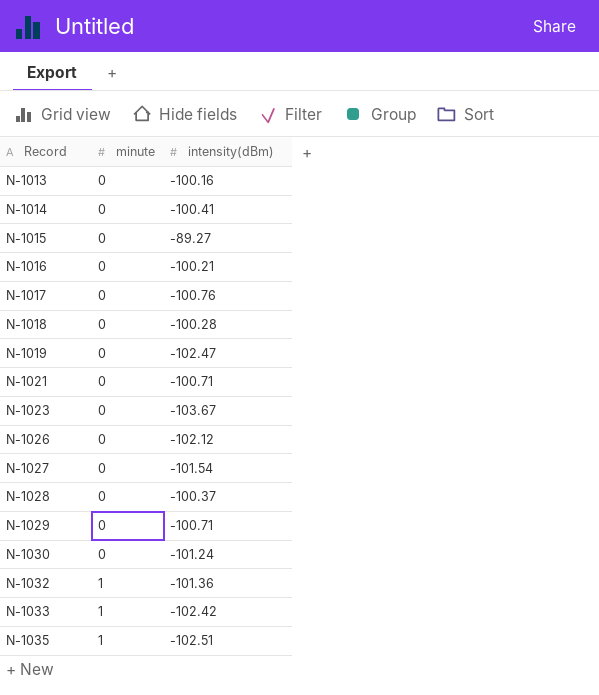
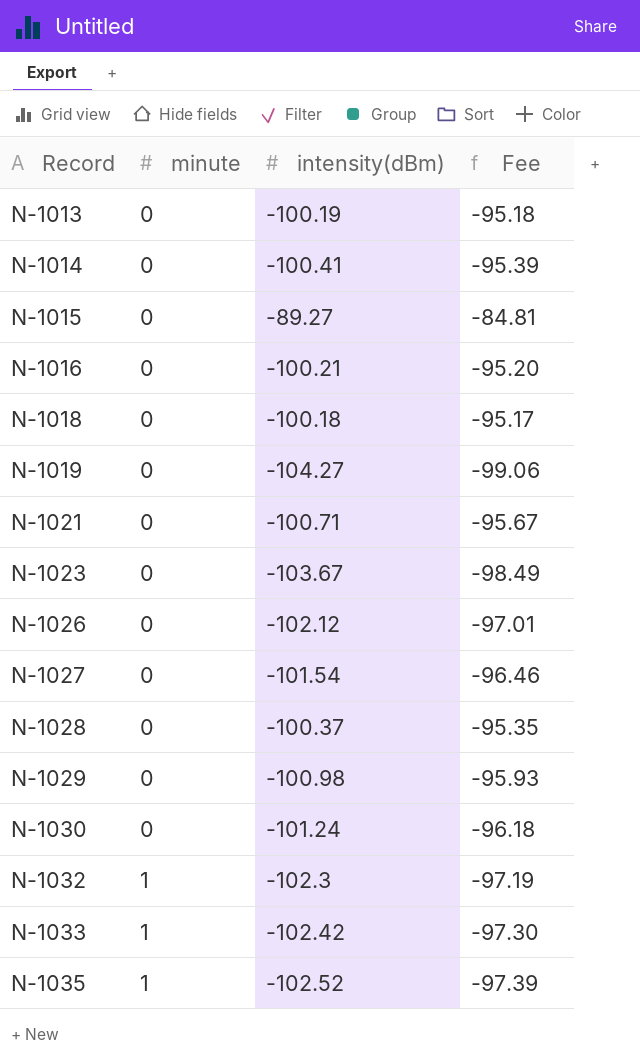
column Fee | formula: none -> [intensity(dBm)] * 0.95
row N-1017: 0 | -100.76 -> none
N-1013 | intensity(dBm): -100.16 -> -100.19
N-1018 | intensity(dBm): -100.28 -> -100.18
N-1019 | intensity(dBm): -102.47 -> -104.27
N-1029 | intensity(dBm): -100.71 -> -100.98
N-1032 | intensity(dBm): -101.36 -> -102.3
N-1035 | intensity(dBm): -102.51 -> -102.52

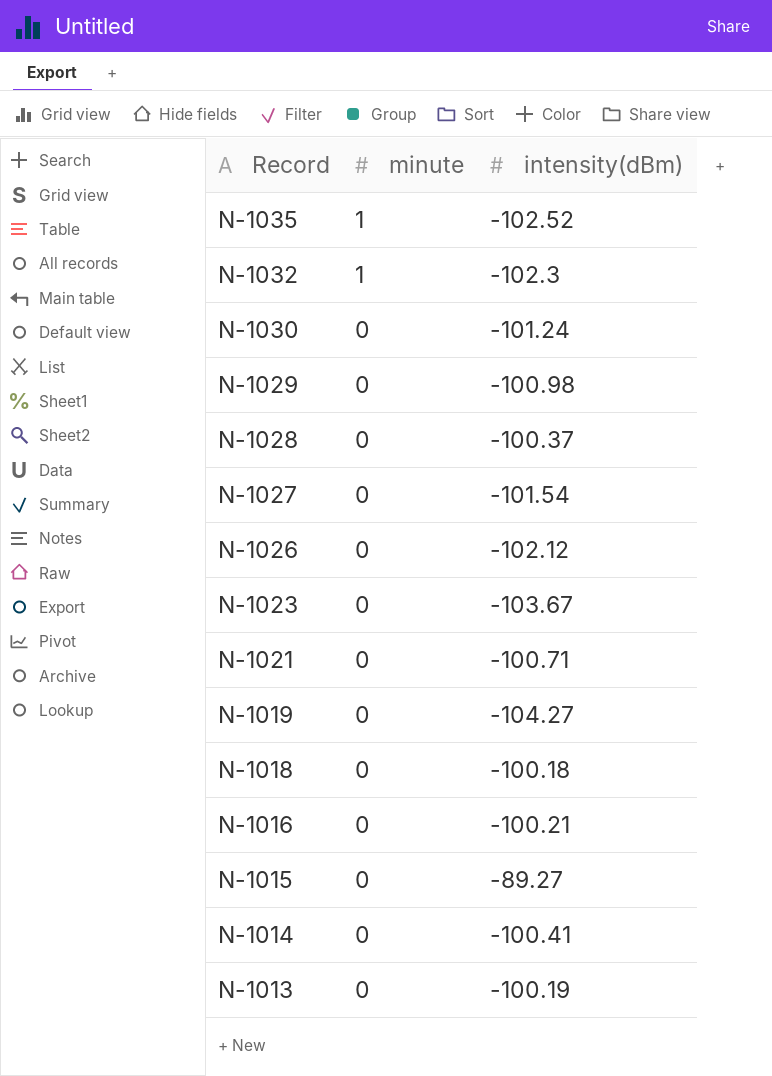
row order: Record ascending -> Record descending
column Fee | formula: [intensity(dBm)] * 0.95 -> none
row N-1033: 1 | -102.42 | -97.30 -> none

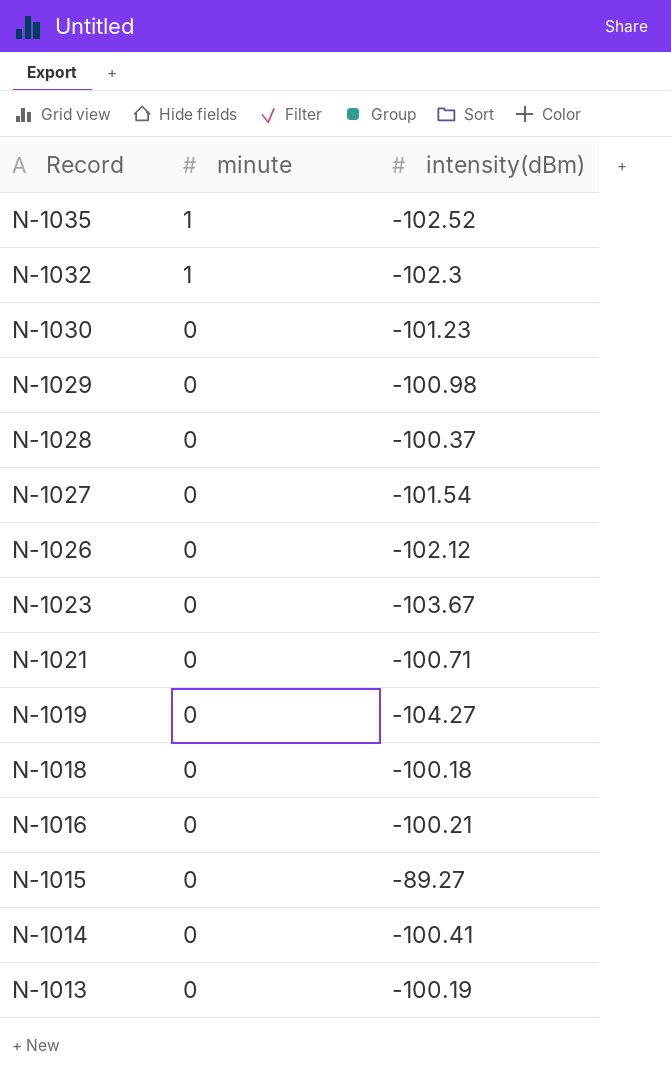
N-1030 | intensity(dBm): -101.24 -> -101.23

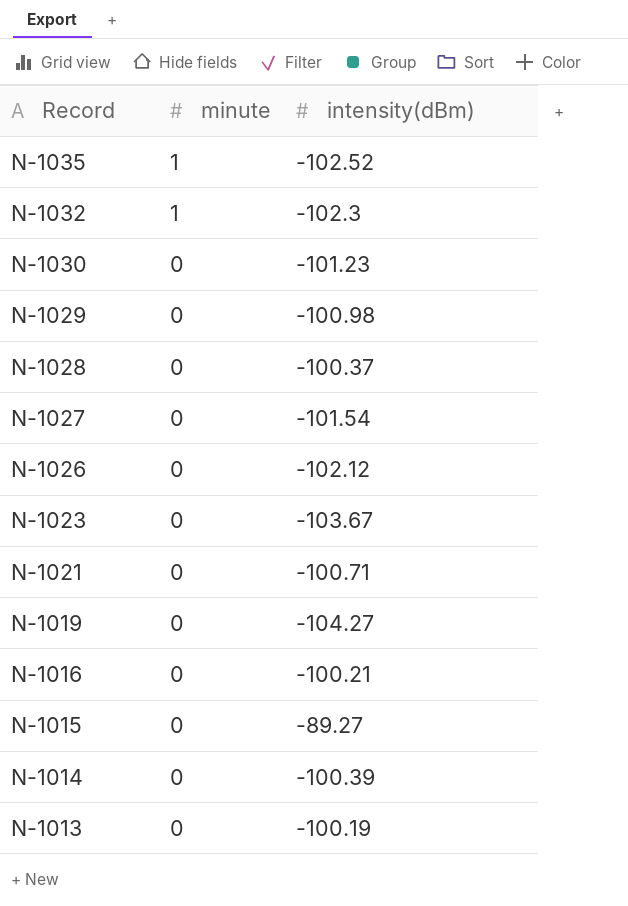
row N-1018: 0 | -100.18 -> none
N-1014 | intensity(dBm): -100.41 -> -100.39

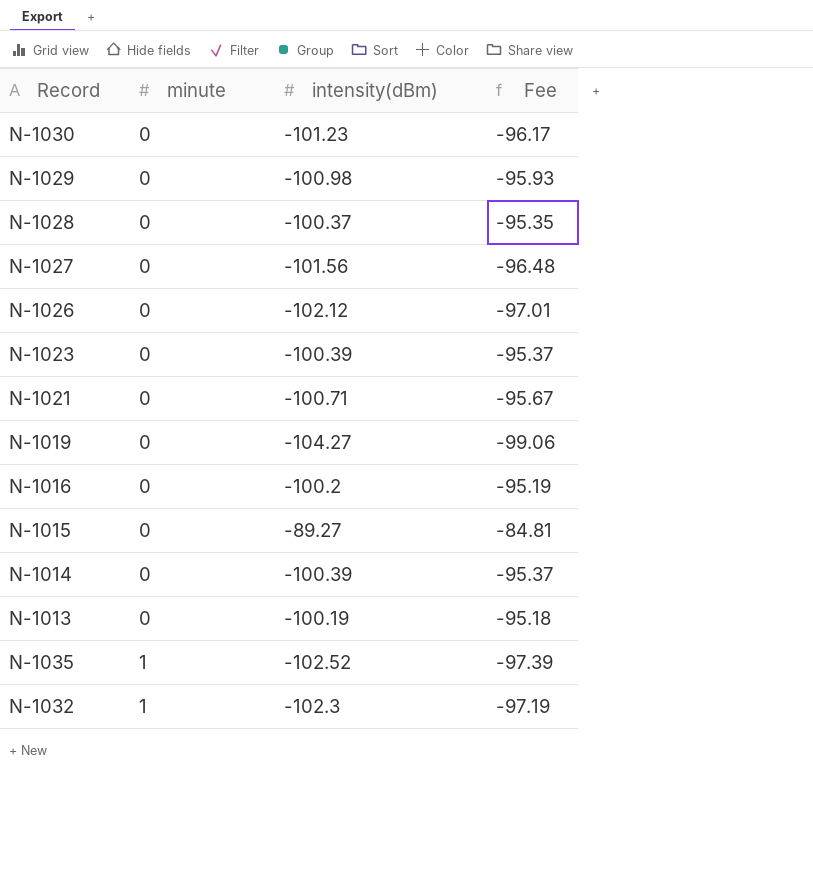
row order: Record descending -> minute ascending
column Fee | formula: none -> [intensity(dBm)] * 0.95
N-1027 | intensity(dBm): -101.54 -> -101.56
N-1023 | intensity(dBm): -103.67 -> -100.39
N-1016 | intensity(dBm): -100.21 -> -100.2

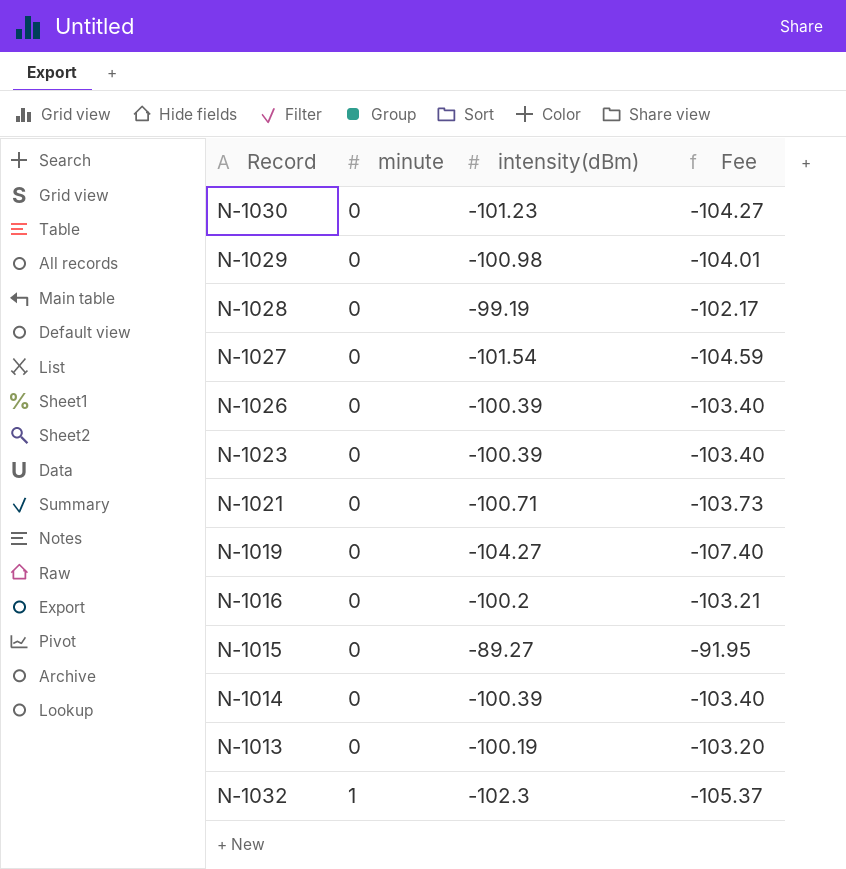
column Fee | formula: [intensity(dBm)] * 0.95 -> [intensity(dBm)] * 1.03
row N-1035: 1 | -102.52 | -97.39 -> none
N-1028 | intensity(dBm): -100.37 -> -99.19
N-1027 | intensity(dBm): -101.56 -> -101.54
N-1026 | intensity(dBm): -102.12 -> -100.39

